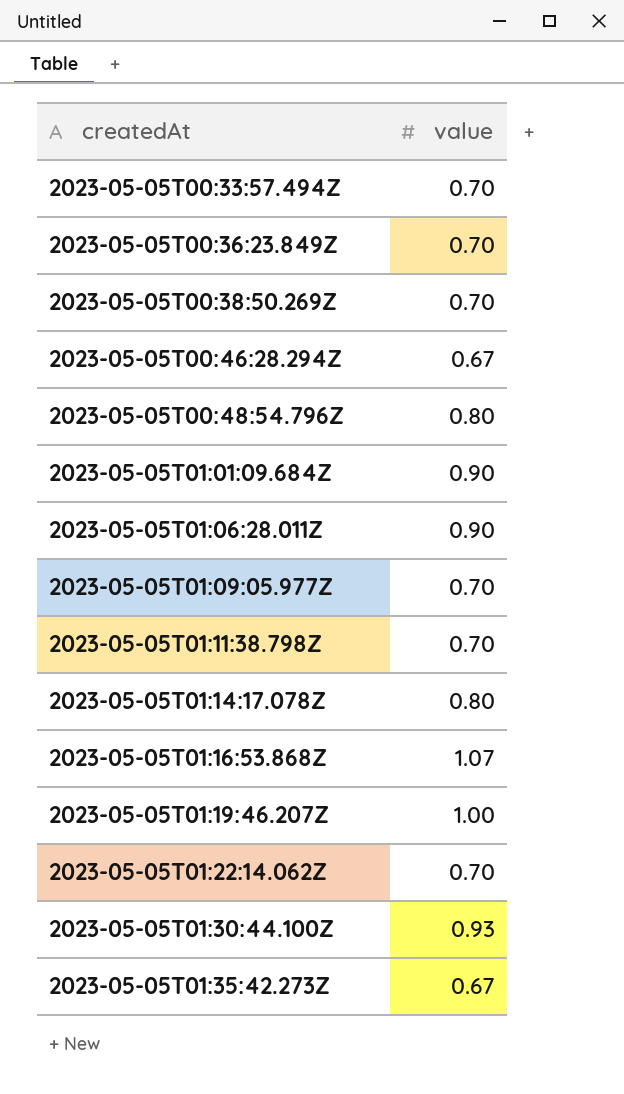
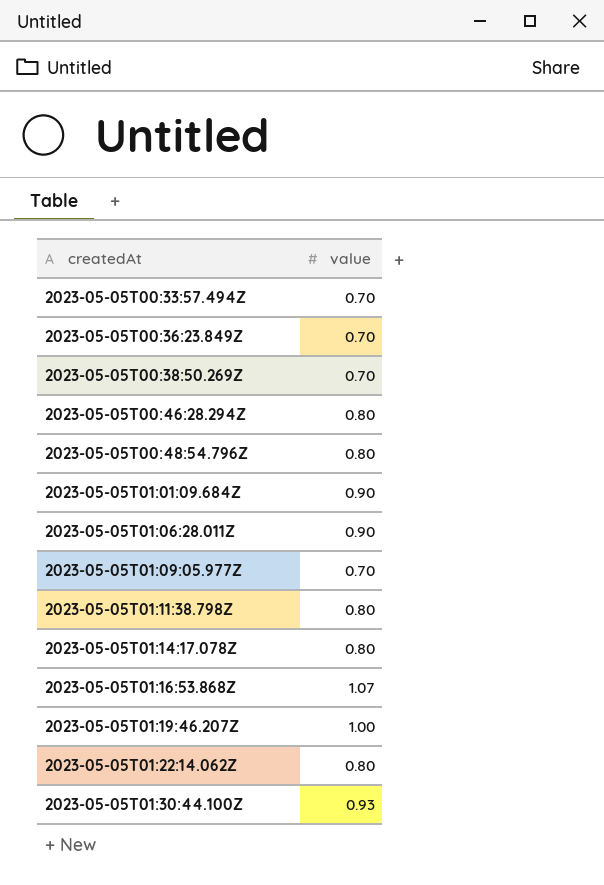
row 2023-05-05T01:35:42.273Z: 0.67 -> none
2023-05-05T00:46:28.294Z | value: 0.67 -> 0.80
2023-05-05T01:11:38.798Z | value: 0.70 -> 0.80
2023-05-05T01:22:14.062Z | value: 0.70 -> 0.80

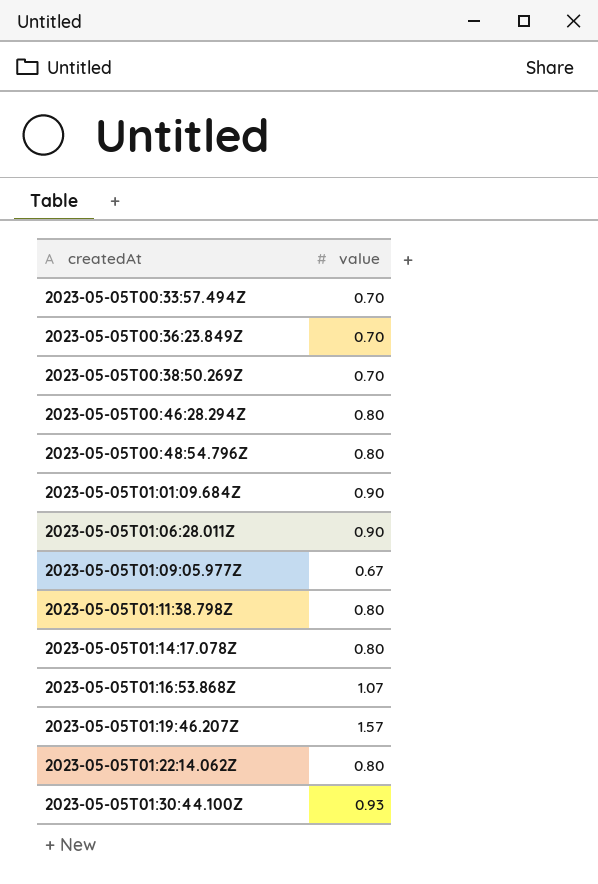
2023-05-05T01:09:05.977Z | value: 0.70 -> 0.67
2023-05-05T01:19:46.207Z | value: 1.00 -> 1.57

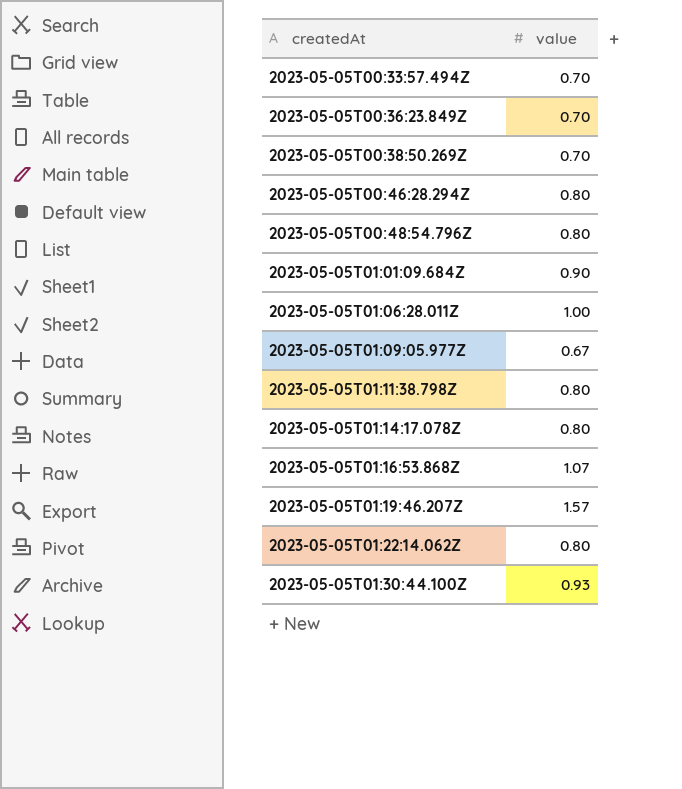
2023-05-05T01:06:28.011Z | value: 0.90 -> 1.00

